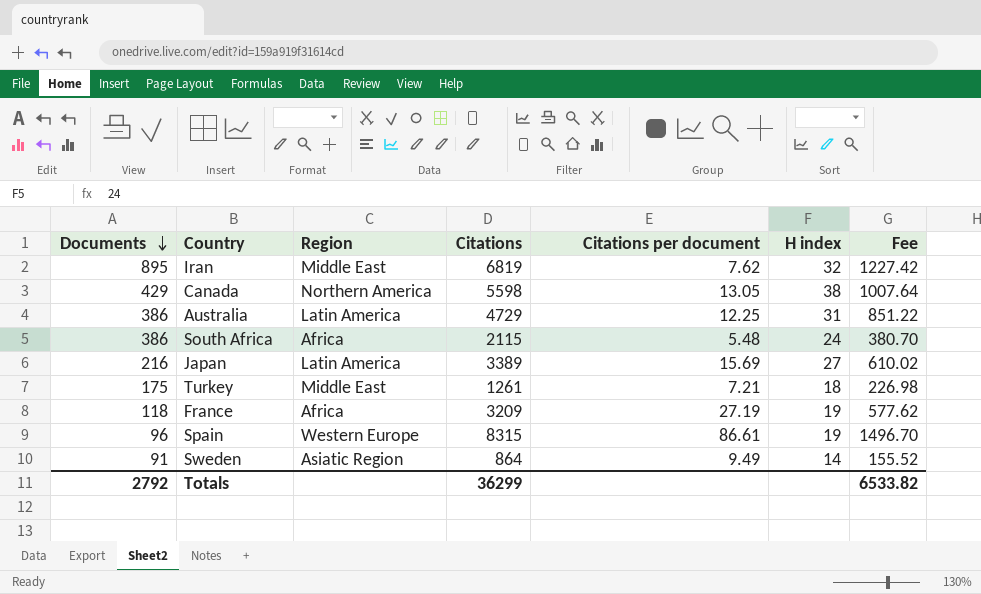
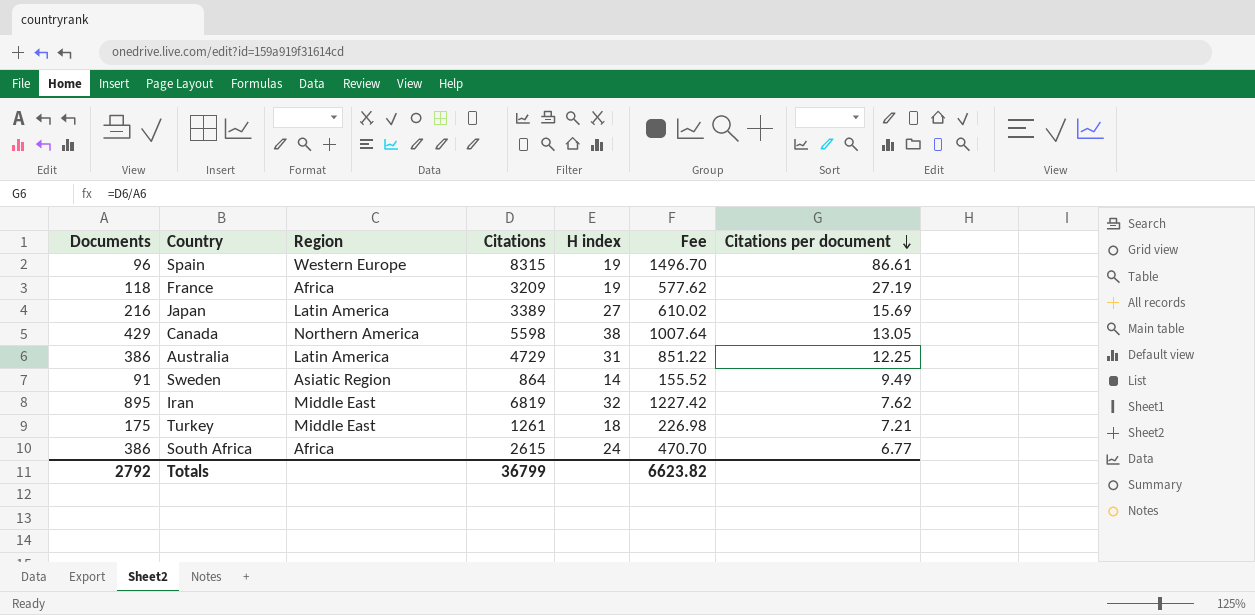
row order: Documents descending -> Citations per document descending
column Citations per document | position: 5 -> 7
South Africa | Citations: 2115 -> 2615
South Africa | Fee: 380.70 -> 470.70
South Africa | Citations per document: 5.48 -> 6.77
Totals | Citations: 36299 -> 36799
Totals | Fee: 6533.82 -> 6623.82

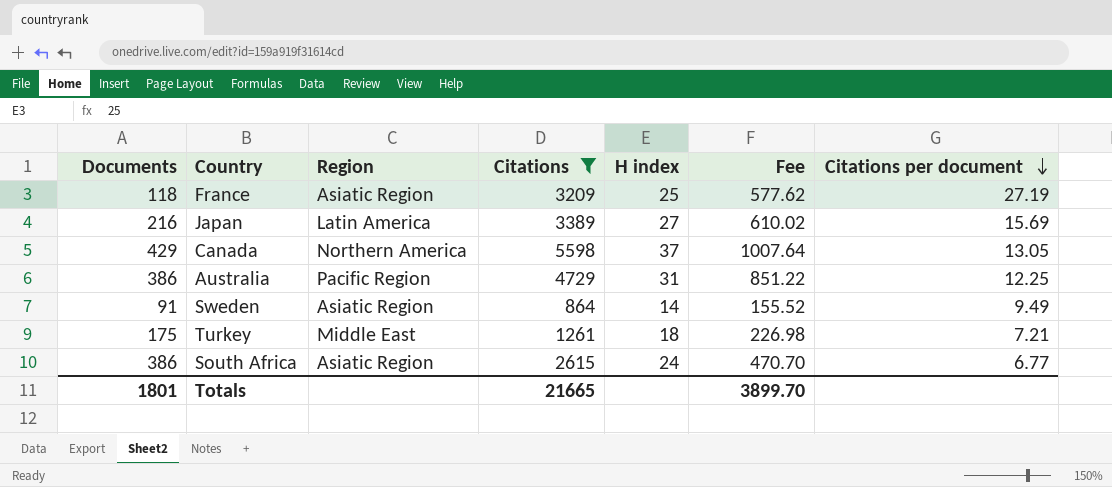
filter: none -> Citations <= 5598
France | Region: Africa -> Asiatic Region
France | H index: 19 -> 25
Canada | H index: 38 -> 37
Australia | Region: Latin America -> Pacific Region
South Africa | Region: Africa -> Asiatic Region
Totals | Documents: 2792 -> 1801
Totals | Citations: 36799 -> 21665
Totals | Fee: 6623.82 -> 3899.70

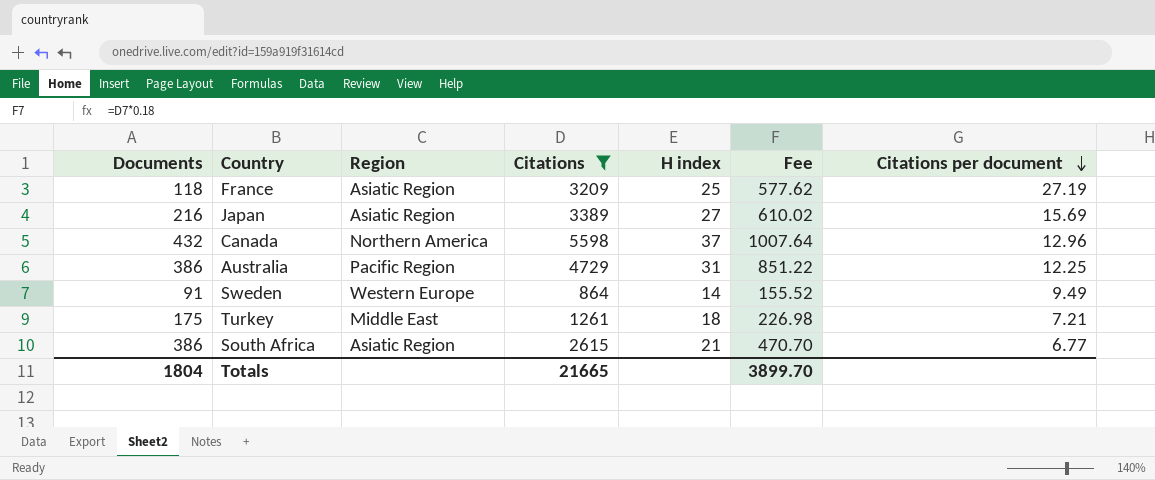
Japan | Region: Latin America -> Asiatic Region
Canada | Documents: 429 -> 432
Canada | Citations per document: 13.05 -> 12.96
Sweden | Region: Asiatic Region -> Western Europe
South Africa | H index: 24 -> 21
Totals | Documents: 1801 -> 1804

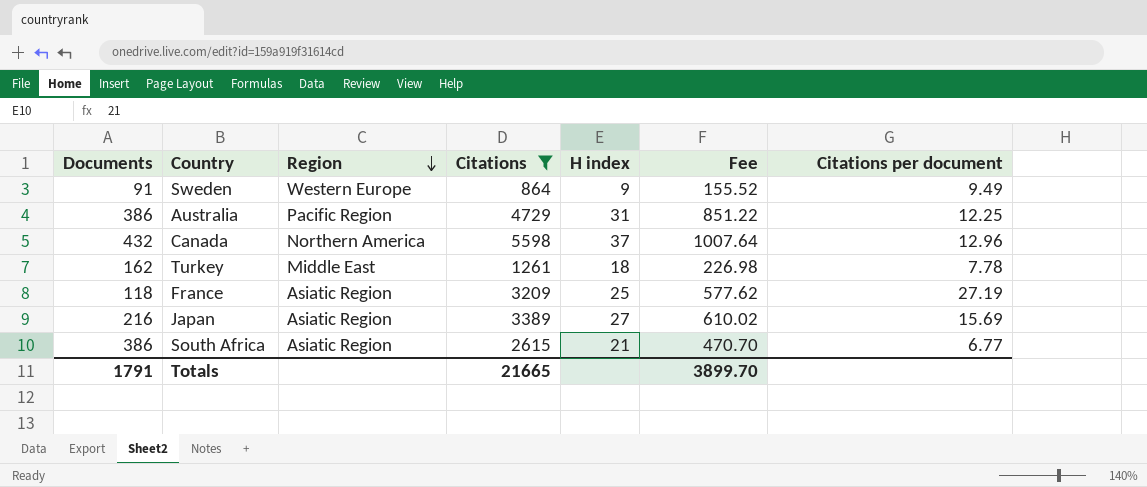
row order: Citations per document descending -> Region descending
Sweden | H index: 14 -> 9
Turkey | Documents: 175 -> 162
Turkey | Citations per document: 7.21 -> 7.78
Totals | Documents: 1804 -> 1791

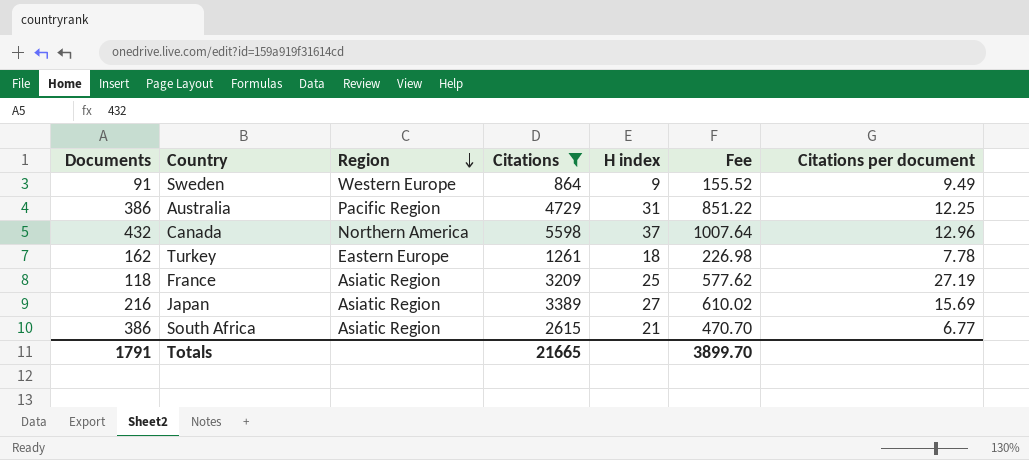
Turkey | Region: Middle East -> Eastern Europe

